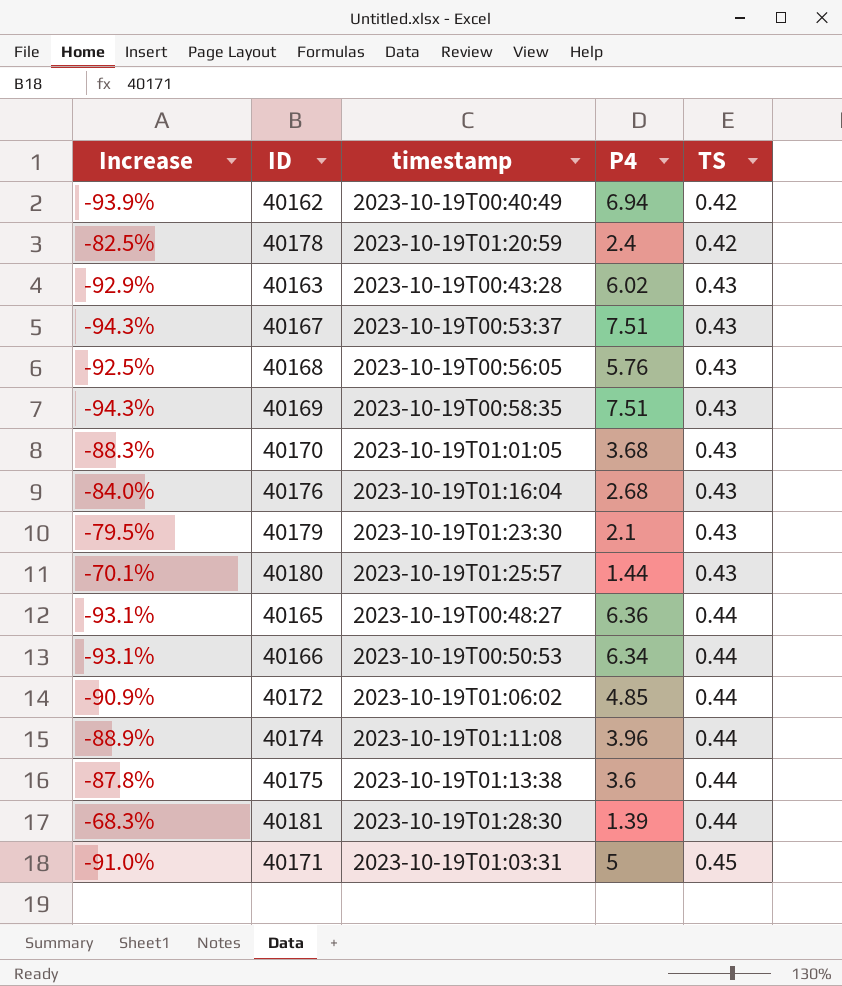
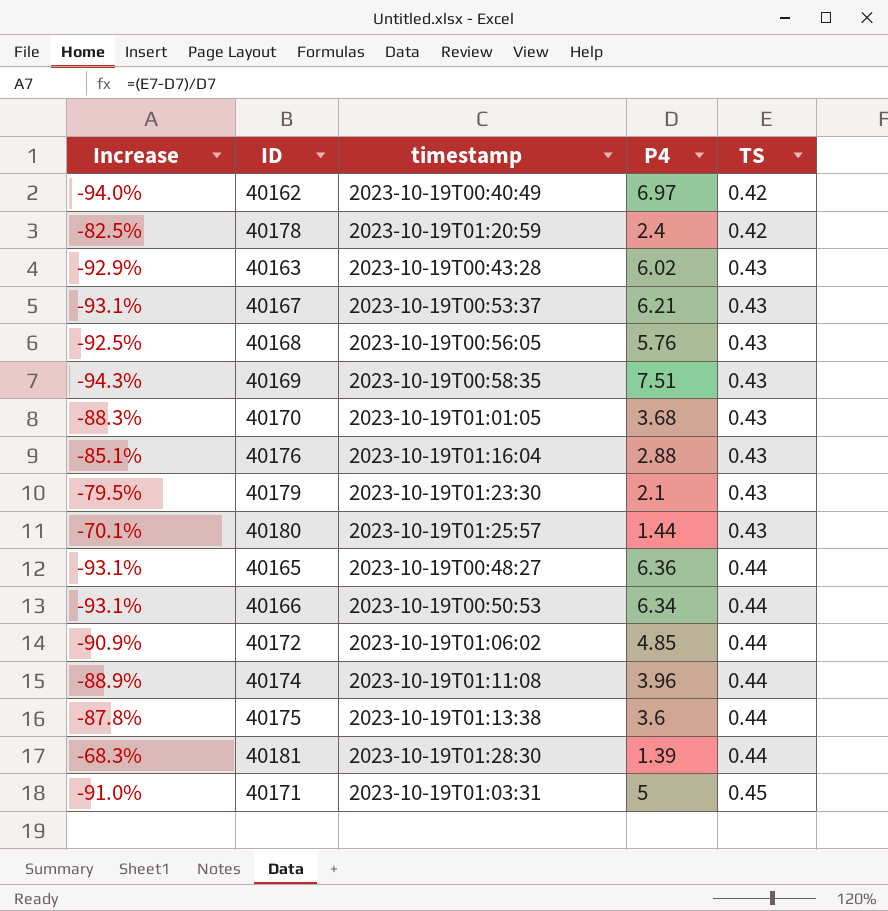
40162 | Increase: -93.9% -> -94.0%
40162 | P4: 6.94 -> 6.97
40167 | Increase: -94.3% -> -93.1%
40167 | P4: 7.51 -> 6.21
40176 | Increase: -84.0% -> -85.1%
40176 | P4: 2.68 -> 2.88

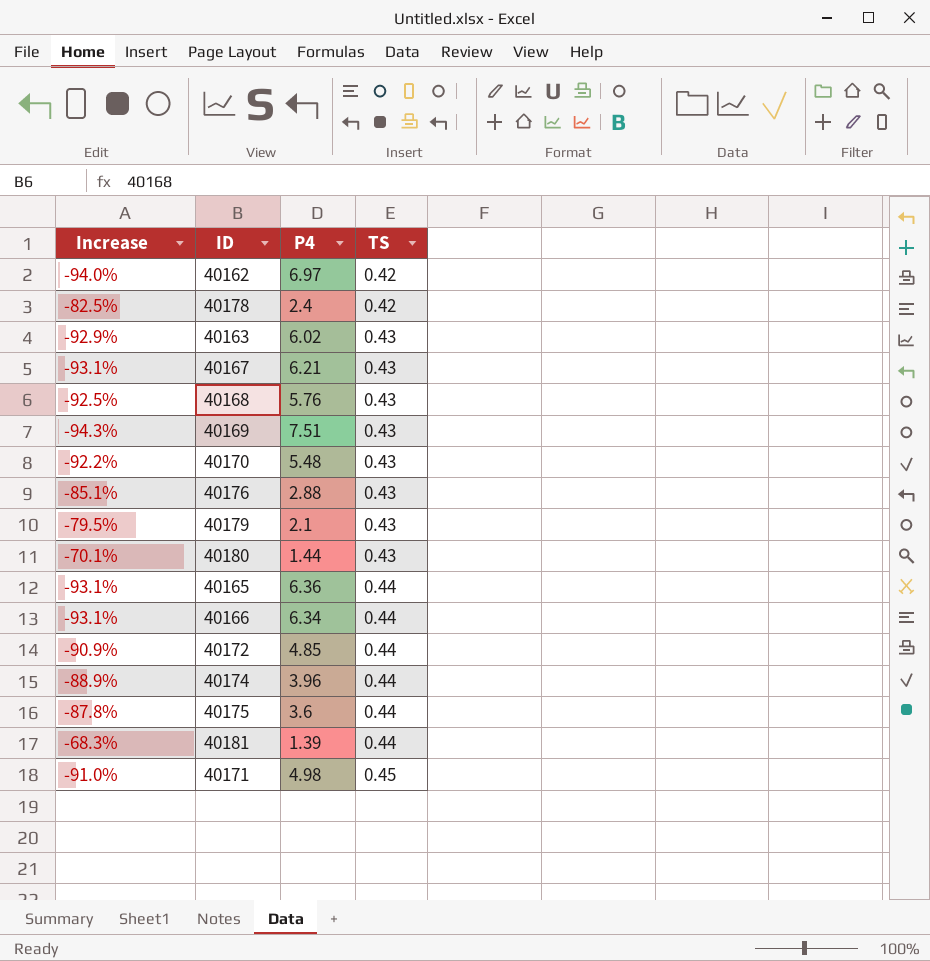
column timestamp | position: 3 -> none
40170 | Increase: -88.3% -> -92.2%
40170 | P4: 3.68 -> 5.48
40171 | P4: 5 -> 4.98

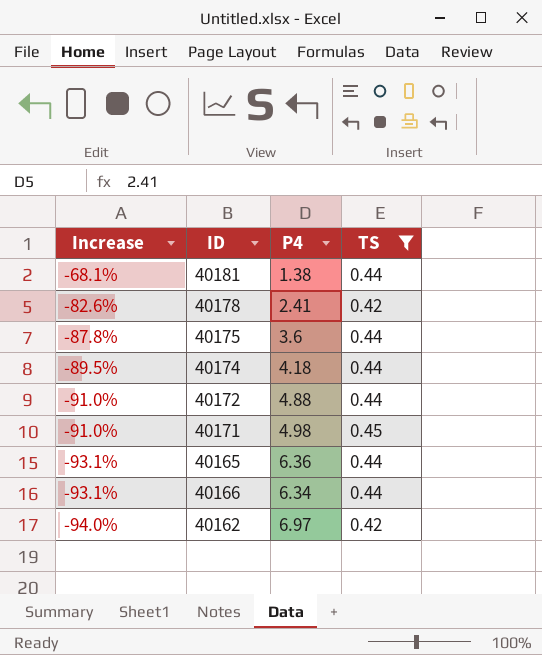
filter: none -> TS != 0.43
row order: TS ascending -> Increase descending
40181 | Increase: -68.3% -> -68.1%
40181 | P4: 1.39 -> 1.38
40178 | Increase: -82.5% -> -82.6%
40178 | P4: 2.4 -> 2.41
40174 | Increase: -88.9% -> -89.5%
40174 | P4: 3.96 -> 4.18
40172 | Increase: -90.9% -> -91.0%
40172 | P4: 4.85 -> 4.88

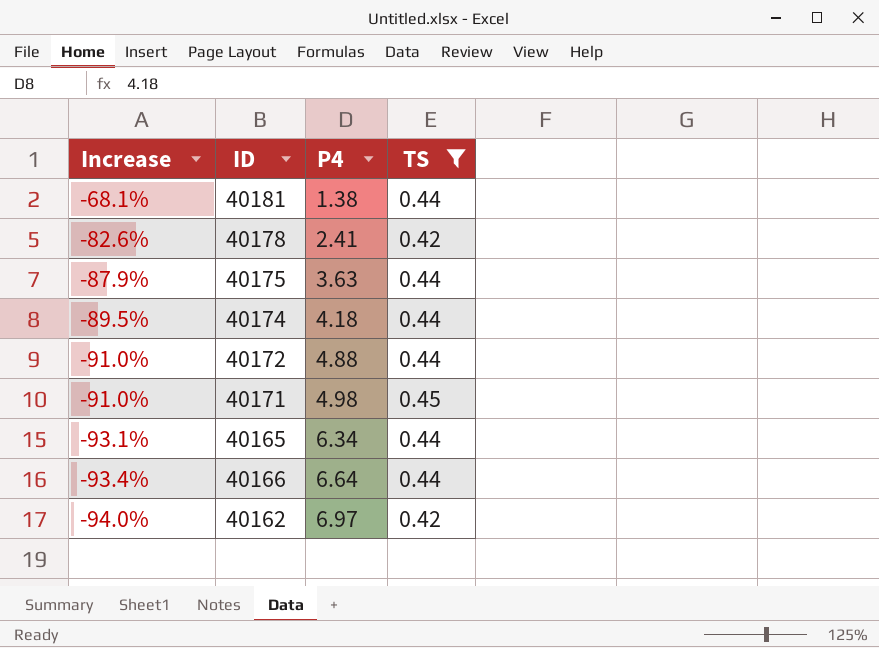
40175 | Increase: -87.8% -> -87.9%
40175 | P4: 3.6 -> 3.63
40165 | P4: 6.36 -> 6.34
40166 | Increase: -93.1% -> -93.4%
40166 | P4: 6.34 -> 6.64

